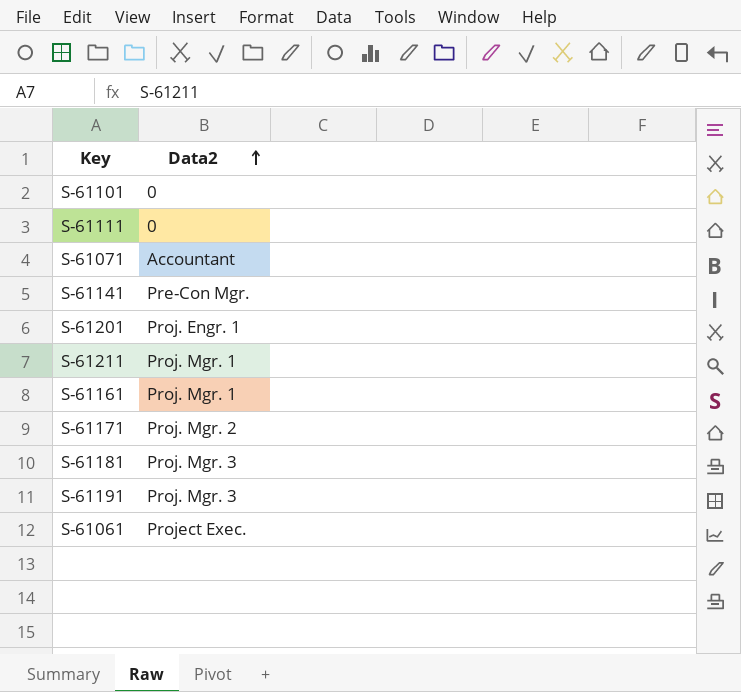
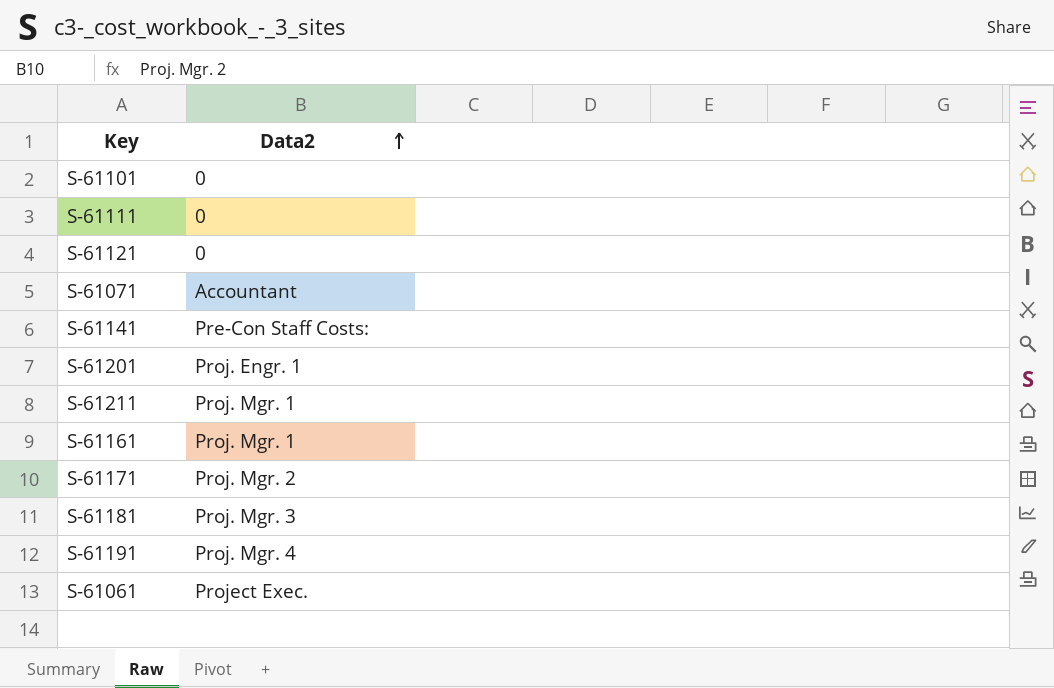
row S-61121: none -> 0
S-61141 | Data2: Pre-Con Mgr. -> Pre-Con Staff Costs:
S-61191 | Data2: Proj. Mgr. 3 -> Proj. Mgr. 4

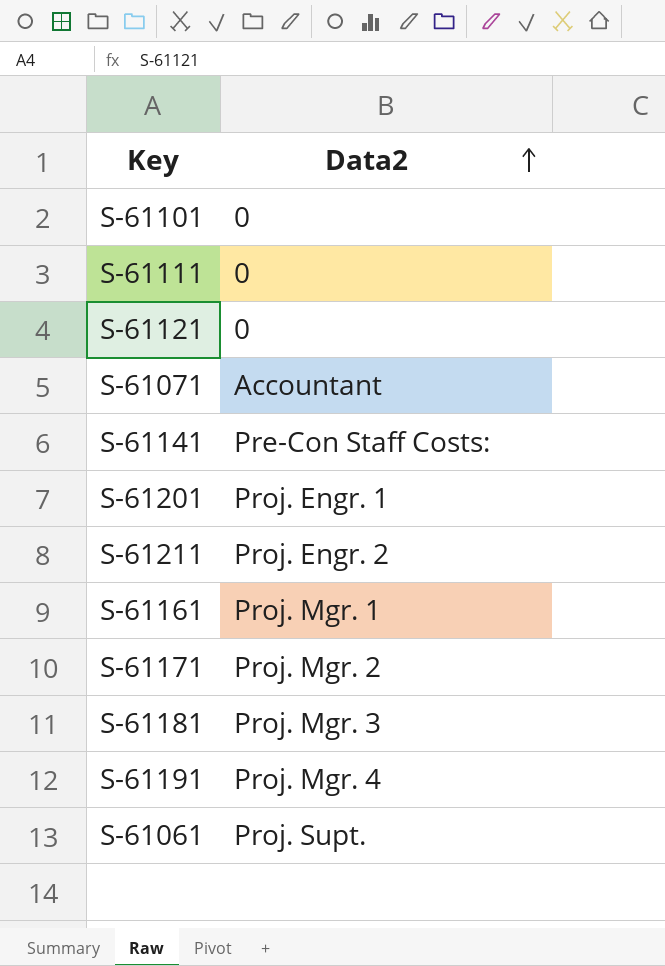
S-61211 | Data2: Proj. Mgr. 1 -> Proj. Engr. 2
S-61061 | Data2: Project Exec. -> Proj. Supt.

